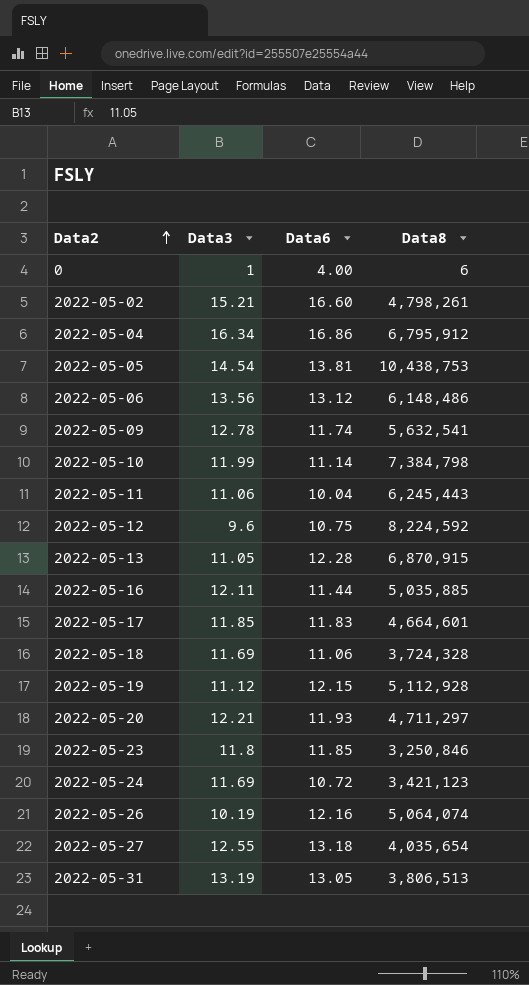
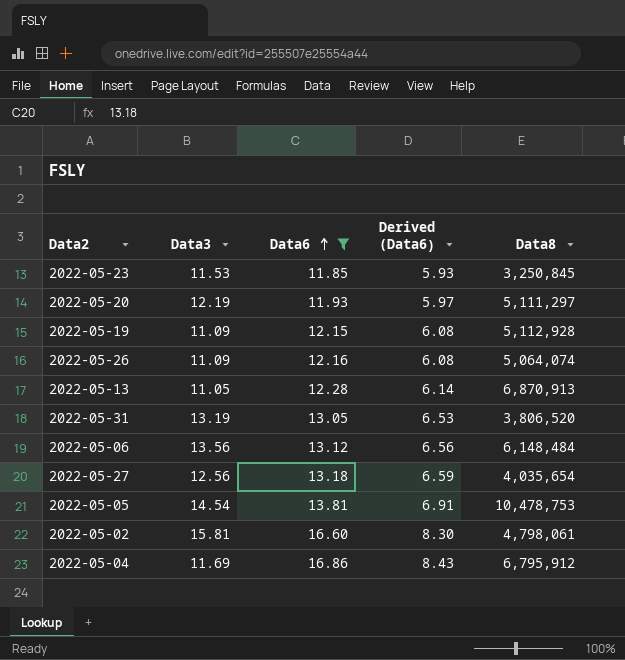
filter: none -> Data6 >= 11.85
row order: Data2 ascending -> Data6 ascending
column Derived (Data6) | formula: none -> [Data6] * 0.5
2022-05-23 | Data3: 11.8 -> 11.53
2022-05-23 | Data8: 3,250,846 -> 3,250,845
2022-05-20 | Data3: 12.21 -> 12.19
2022-05-20 | Data8: 4,711,297 -> 5,111,297
2022-05-19 | Data3: 11.12 -> 11.09
2022-05-26 | Data3: 10.19 -> 11.09
2022-05-13 | Data8: 6,870,915 -> 6,870,913
2022-05-31 | Data8: 3,806,513 -> 3,806,520
2022-05-06 | Data8: 6,148,486 -> 6,148,484
2022-05-27 | Data3: 12.55 -> 12.56
2022-05-05 | Data8: 10,438,753 -> 10,478,753
2022-05-02 | Data3: 15.21 -> 15.81
2022-05-02 | Data8: 4,798,261 -> 4,798,061
2022-05-04 | Data3: 16.34 -> 11.69

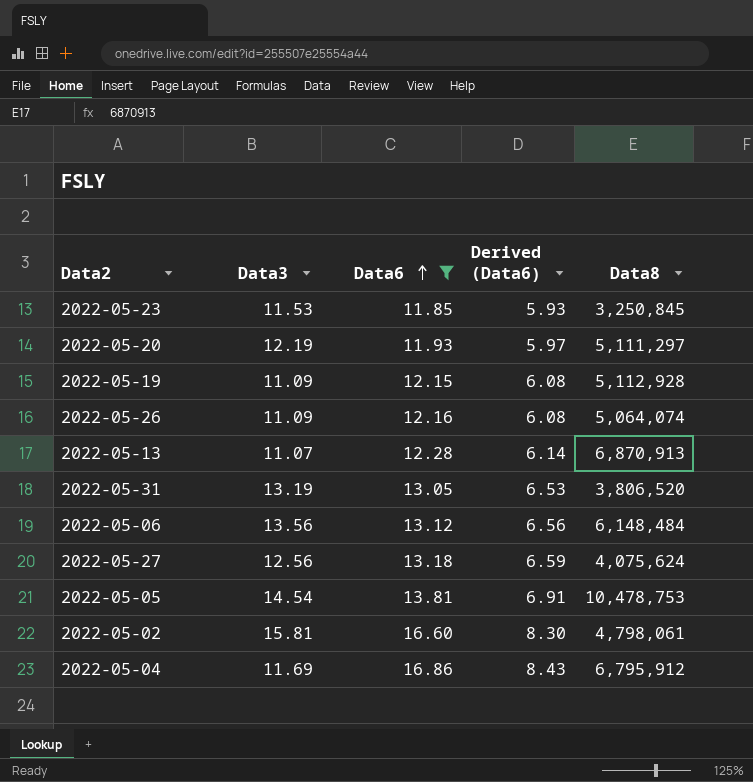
2022-05-13 | Data3: 11.05 -> 11.07
2022-05-27 | Data8: 4,035,654 -> 4,075,624

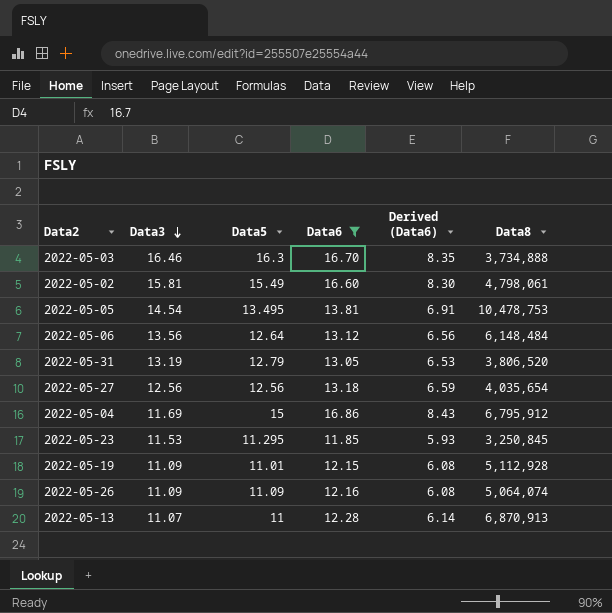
row order: Data6 ascending -> Data3 descending
column Data5 | position: none -> 3
row 2022-05-20: 12.19 | 11.93 | 5.97 | 5,111,297 -> none
row 2022-05-03: none -> 16.46 | 16.3 | 16.70 | 8.35 | 3,734,888
2022-05-27 | Data8: 4,075,624 -> 4,035,654

